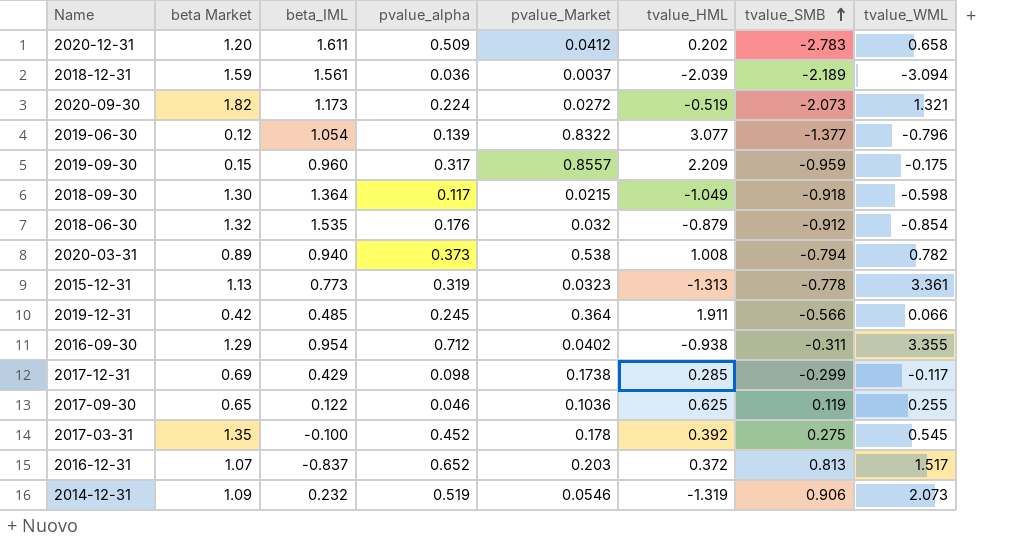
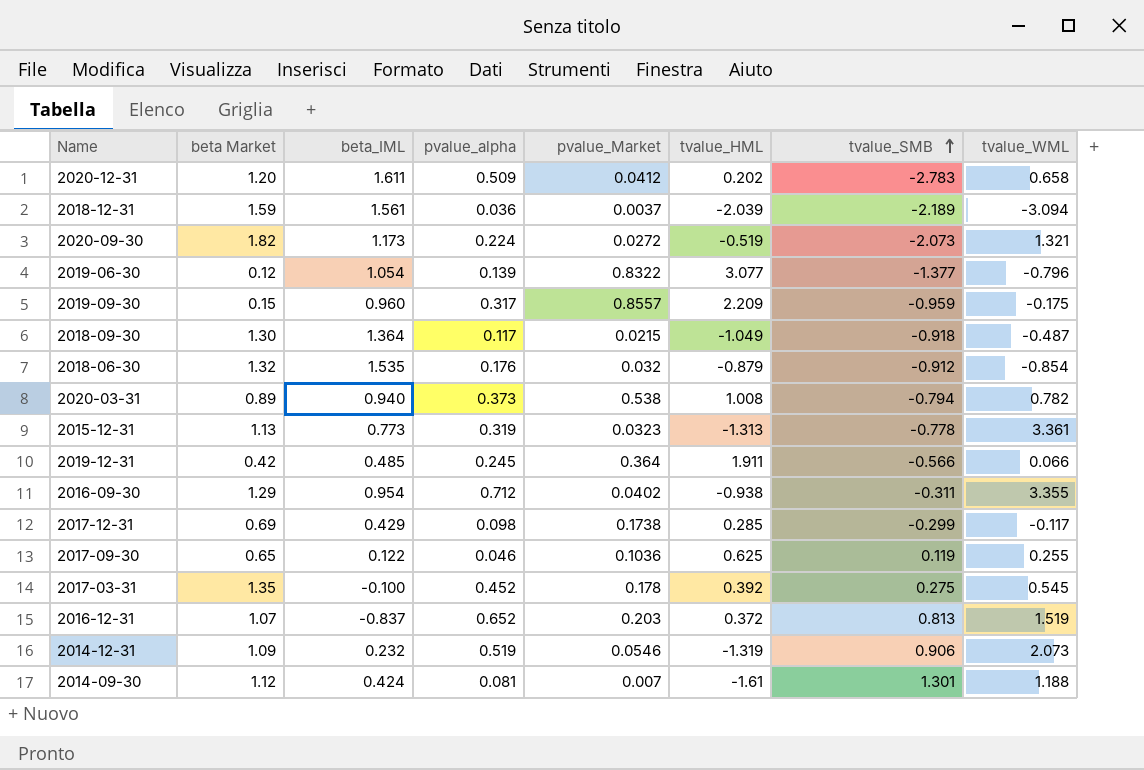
2018-09-30 | tvalue_WML: -0.598 -> -0.487
2016-12-31 | tvalue_WML: 1.517 -> 1.519
row 2014-09-30: none -> 1.12 | 0.424 | 0.081 | 0.007 | -1.61 | 1.301 | 1.188

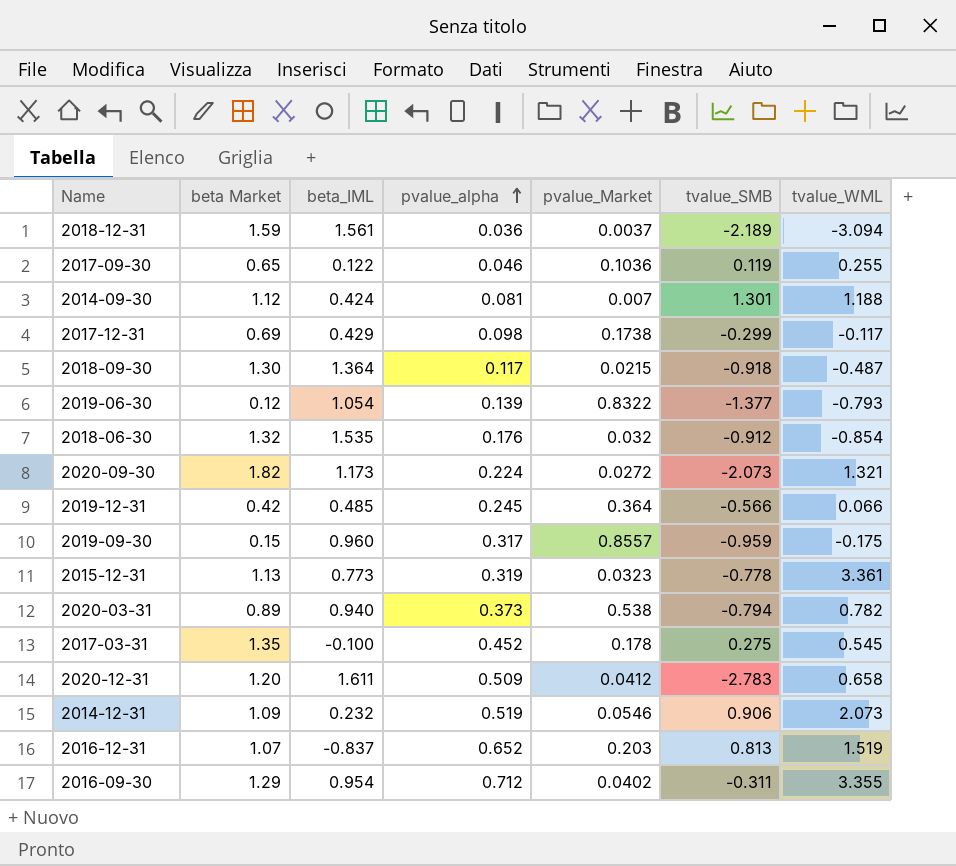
row order: tvalue_SMB ascending -> pvalue_alpha ascending
column tvalue_HML | position: 6 -> none
2019-06-30 | tvalue_WML: -0.796 -> -0.793

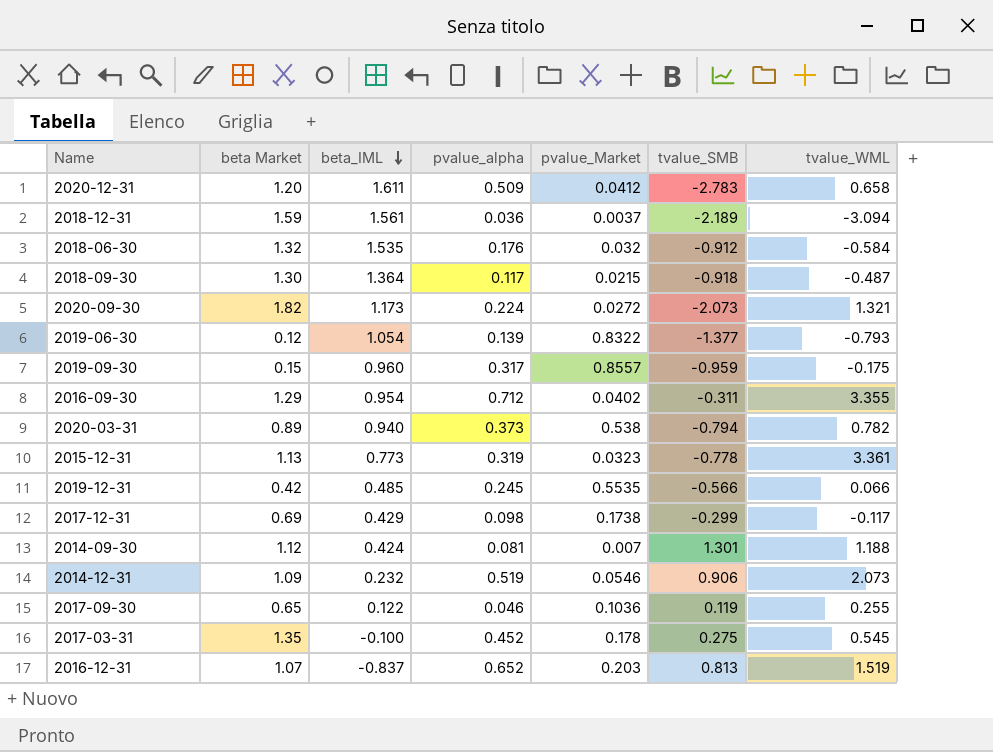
row order: pvalue_alpha ascending -> beta_IML descending
2018-06-30 | tvalue_WML: -0.854 -> -0.584
2019-12-31 | pvalue_Market: 0.364 -> 0.5535

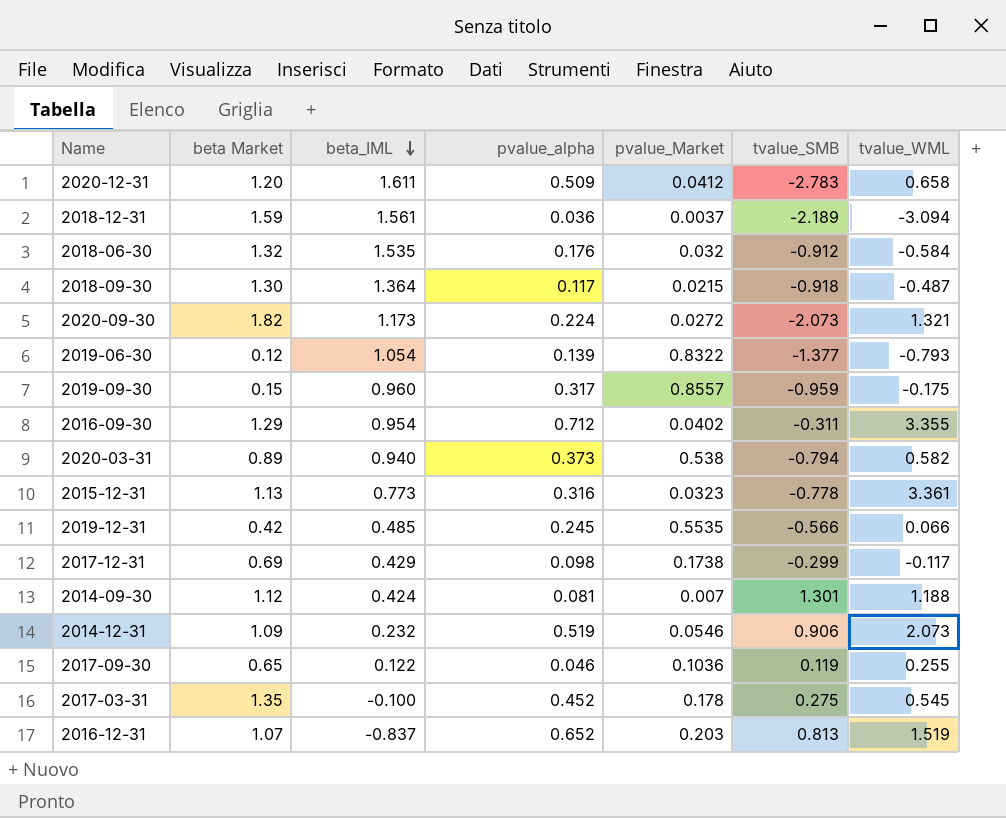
2020-03-31 | tvalue_WML: 0.782 -> 0.582
2015-12-31 | pvalue_alpha: 0.319 -> 0.316

